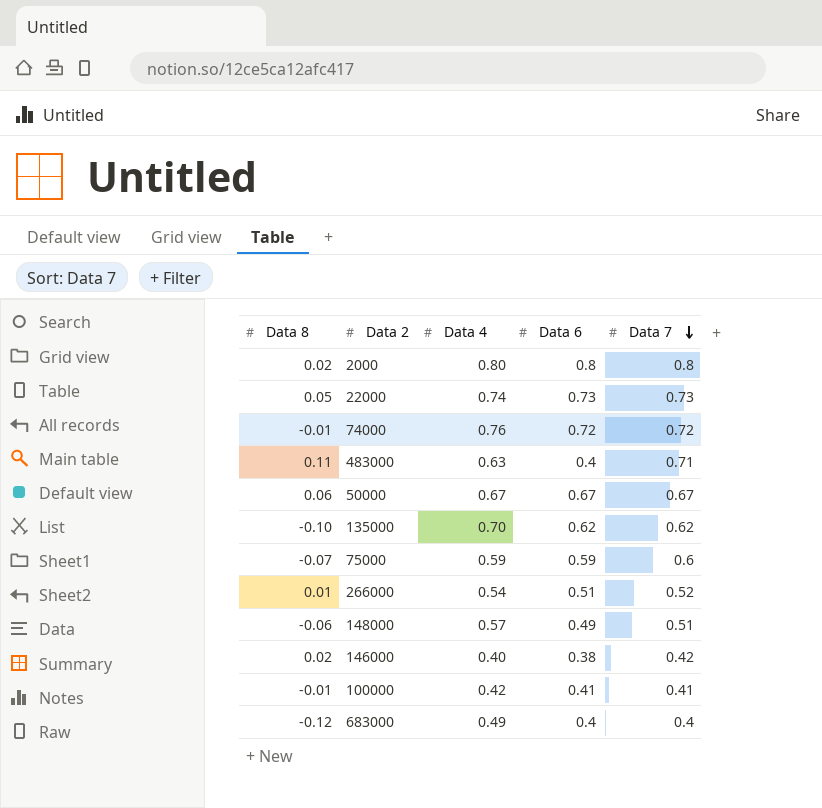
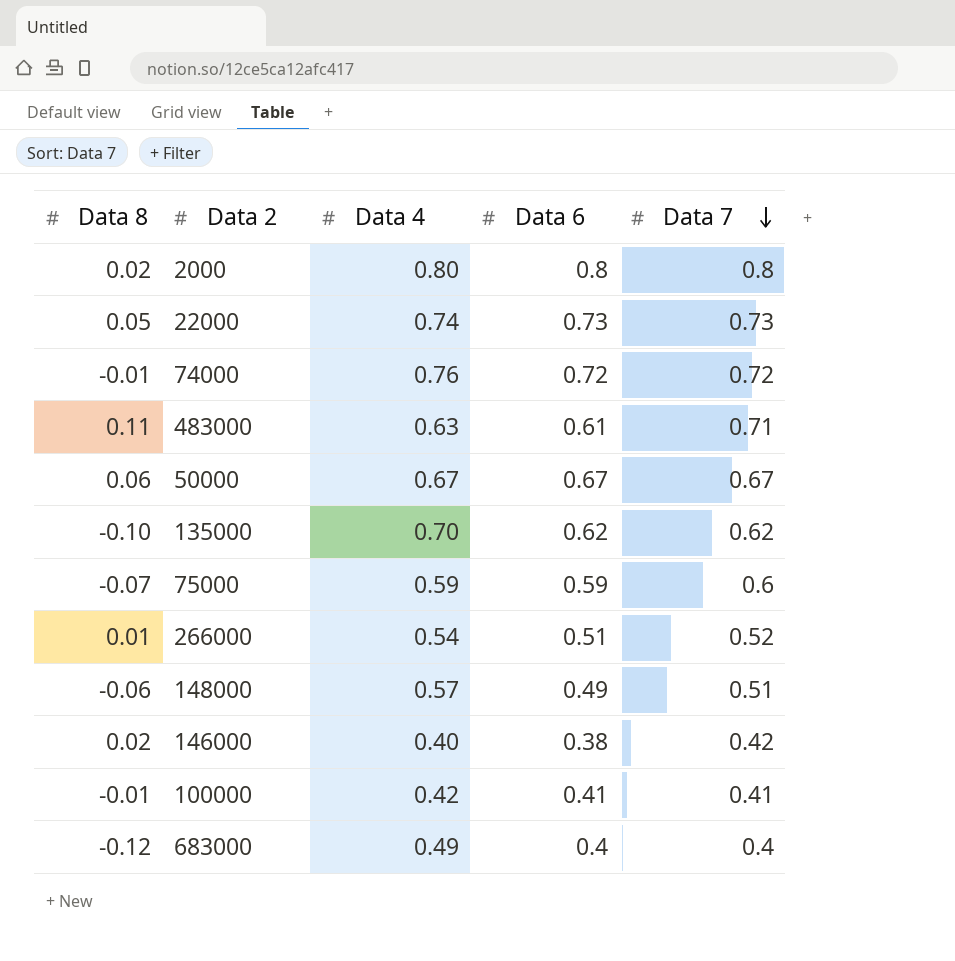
483000 | Data 6: 0.4 -> 0.61

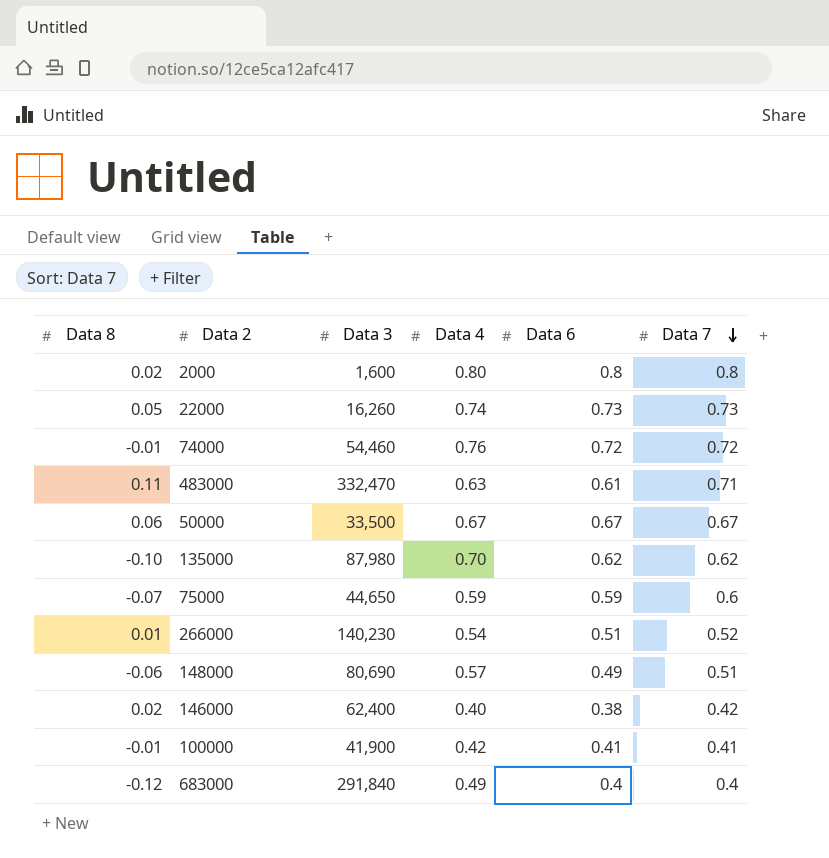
column Data 3 | position: none -> 3

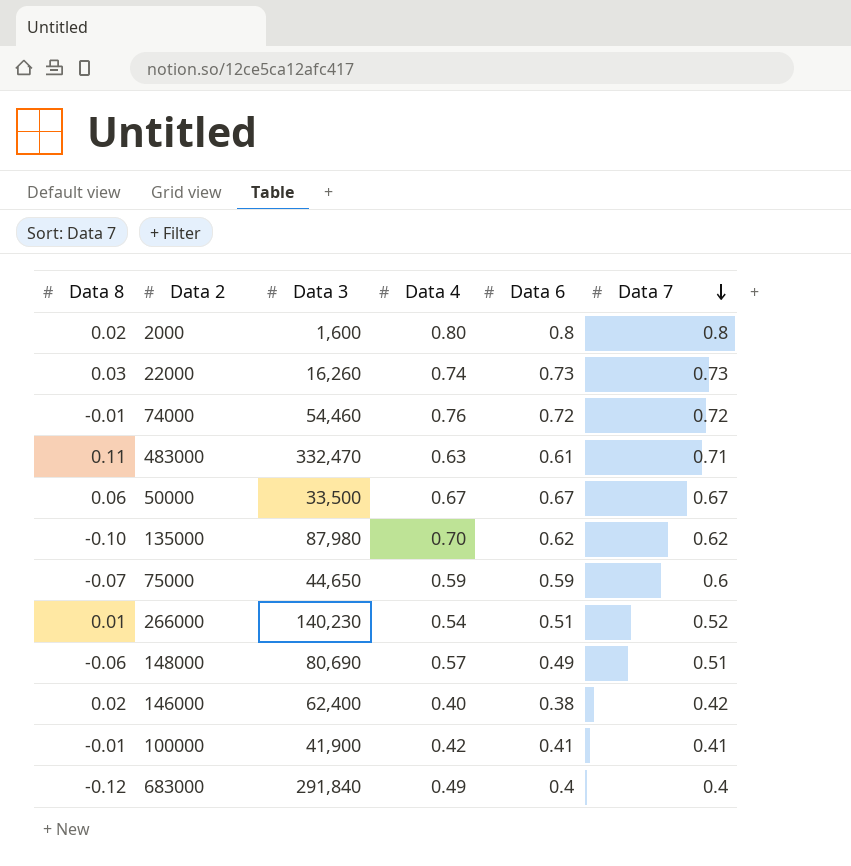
22000 | Data 8: 0.05 -> 0.03

